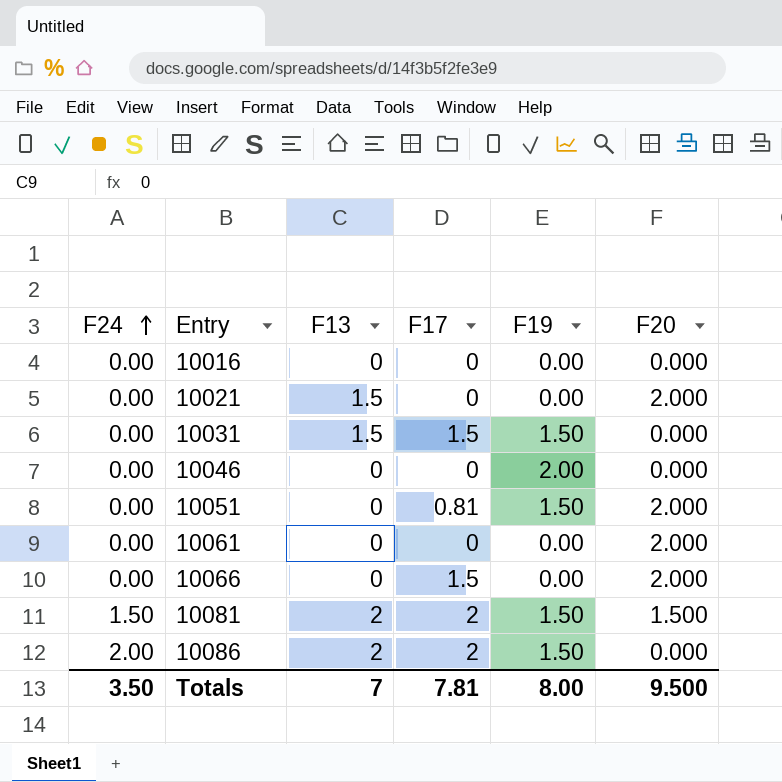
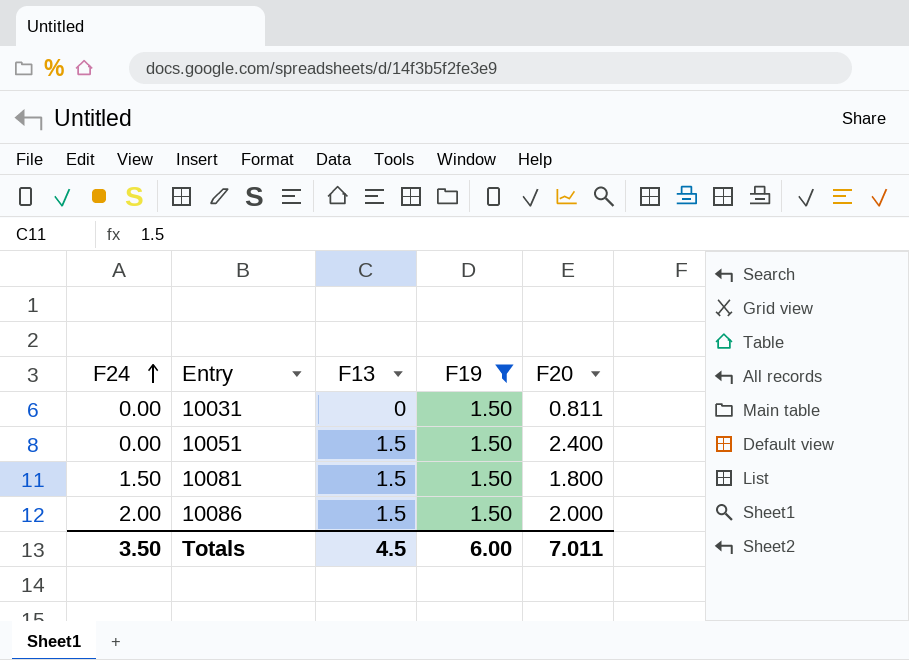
filter: none -> F19 = 1.50
column F17 | position: 4 -> none
10031 | F13: 1.5 -> 0
10031 | F20: 0.000 -> 0.811
10051 | F13: 0 -> 1.5
10051 | F20: 2.000 -> 2.400
10081 | F13: 2 -> 1.5
10081 | F20: 1.500 -> 1.800
10086 | F13: 2 -> 1.5
10086 | F20: 0.000 -> 2.000
Totals | F13: 7 -> 4.5
Totals | F19: 8.00 -> 6.00
Totals | F20: 9.500 -> 7.011

